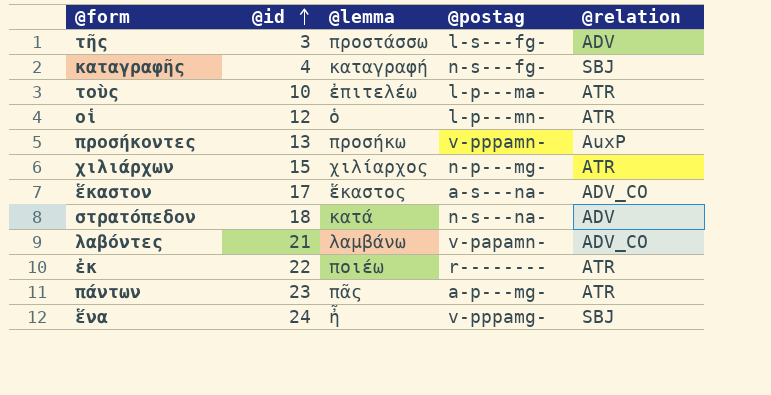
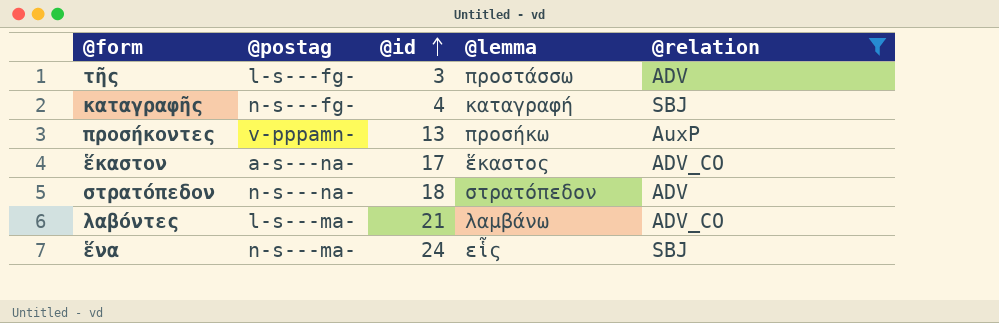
filter: none -> @relation != ATR
column @postag | position: 4 -> 2
στρατόπεδον | @lemma: κατά -> στρατόπεδον
λαβόντες | @postag: v-papamn- -> l-s---ma-
ἕνα | @postag: v-pppamg- -> n-s---ma-
ἕνα | @lemma: ἦ -> εἷς

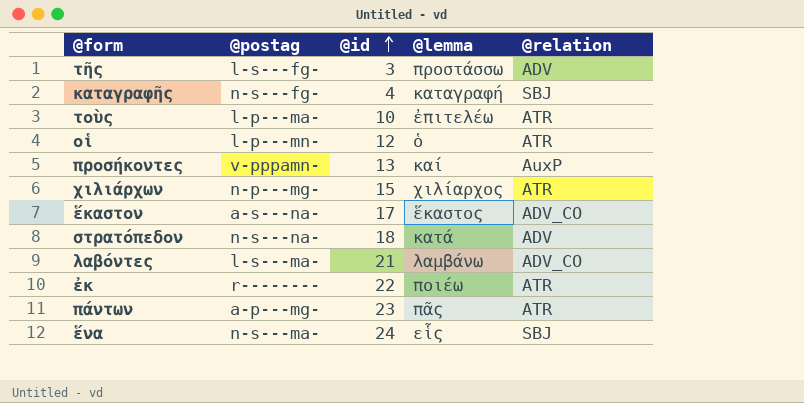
filter: @relation != ATR -> none
προσήκοντες | @lemma: προσήκω -> καί
στρατόπεδον | @lemma: στρατόπεδον -> κατά

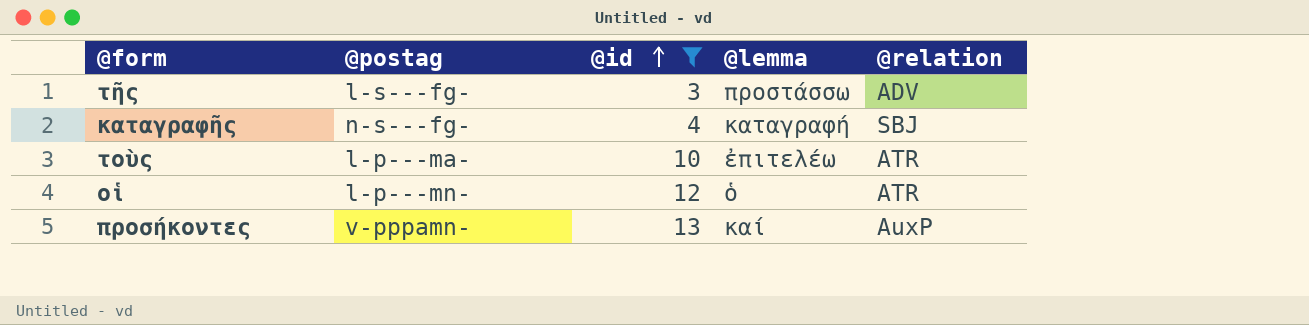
filter: none -> @id <= 13

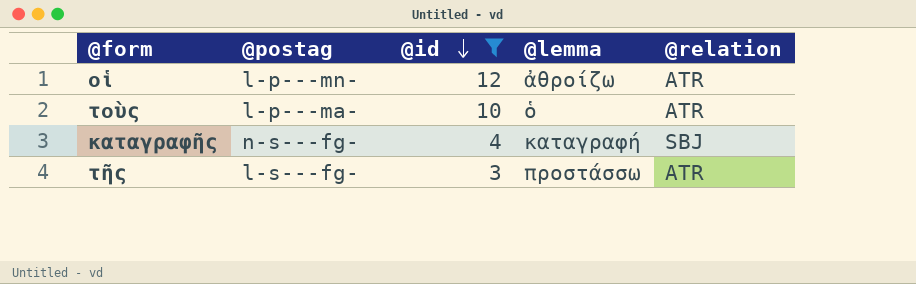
row order: @id ascending -> @id descending
row προσήκοντες: v-pppamn- | 13 | καί | AuxP -> none
οἱ | @lemma: ὁ -> ἀθροίζω
τοὺς | @lemma: ἐπιτελέω -> ὁ
τῆς | @relation: ADV -> ATR

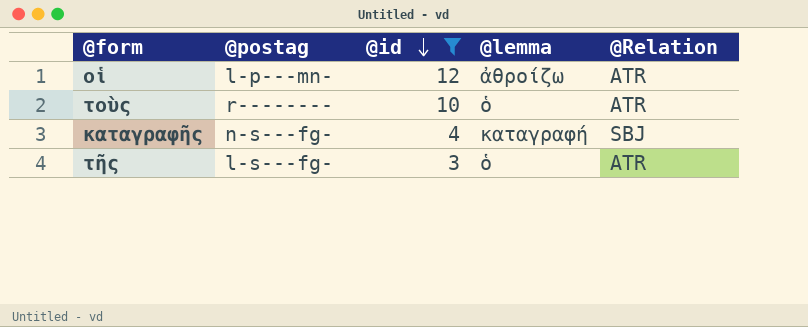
column name: @relation -> @Relation
τοὺς | @postag: l-p---ma- -> r--------
τῆς | @lemma: προστάσσω -> ὁ

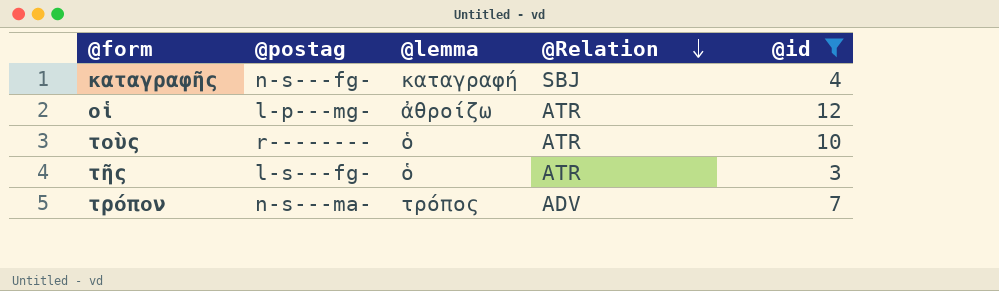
row order: @id descending -> @Relation descending
column @id | position: 3 -> 5
οἱ | @postag: l-p---mn- -> l-p---mg-
row τρόπον: none -> n-s---ma- | τρόπος | ADV | 7

